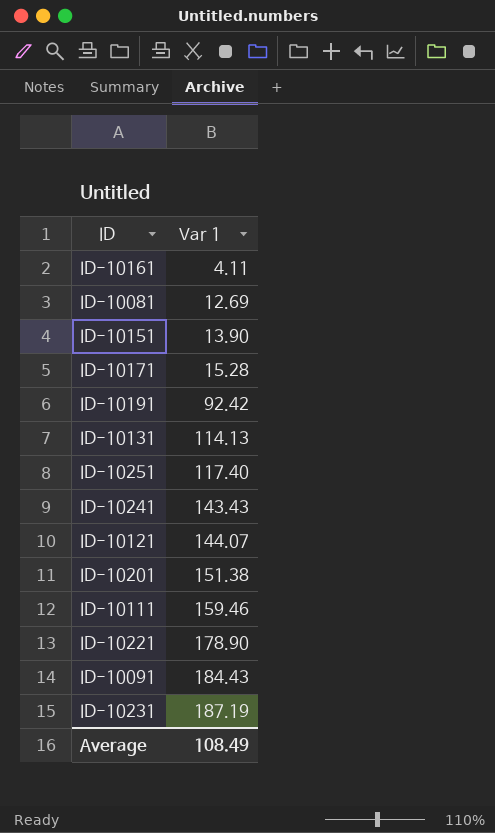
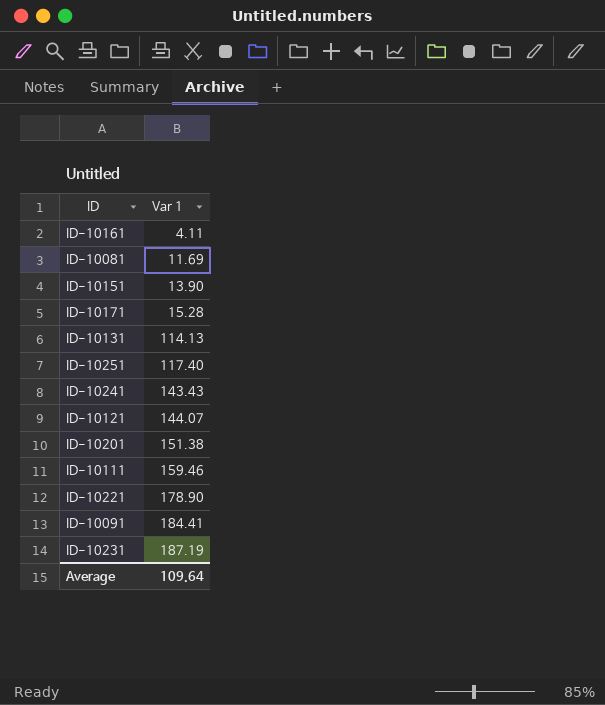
row ID-10191: 92.42 -> none
ID-10081 | Var 1: 12.69 -> 11.69
ID-10091 | Var 1: 184.43 -> 184.41
Average | Var 1: 108.49 -> 109.64

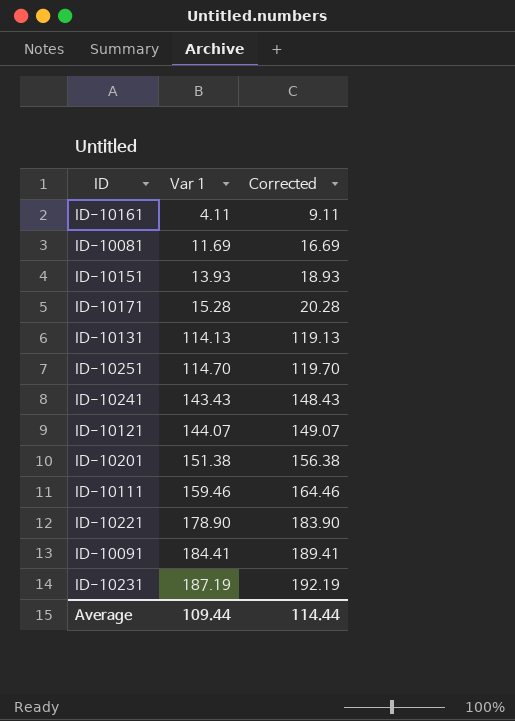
column Corrected | formula: none -> [Var 1] + 5
ID-10151 | Var 1: 13.90 -> 13.93
ID-10251 | Var 1: 117.40 -> 114.70
Average | Var 1: 109.64 -> 109.44

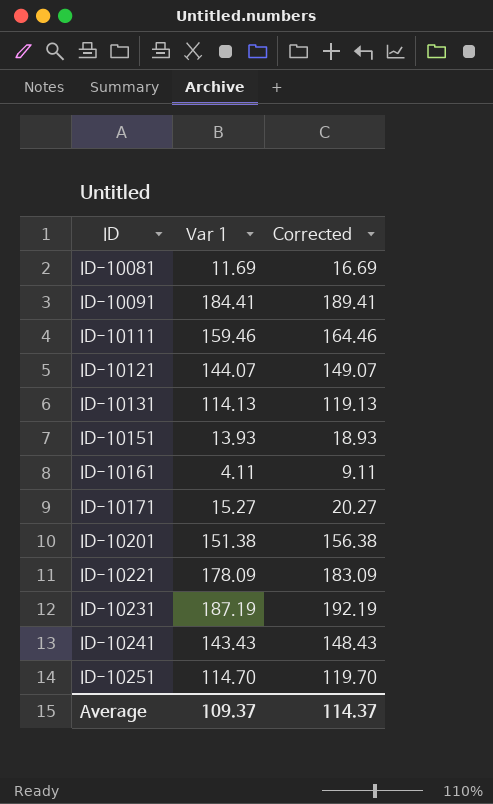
row order: Var 1 ascending -> ID ascending
ID-10171 | Var 1: 15.28 -> 15.27
ID-10171 | Corrected: 20.28 -> 20.27
ID-10221 | Var 1: 178.90 -> 178.09
ID-10221 | Corrected: 183.90 -> 183.09
Average | Var 1: 109.44 -> 109.37
Average | Corrected: 114.44 -> 114.37

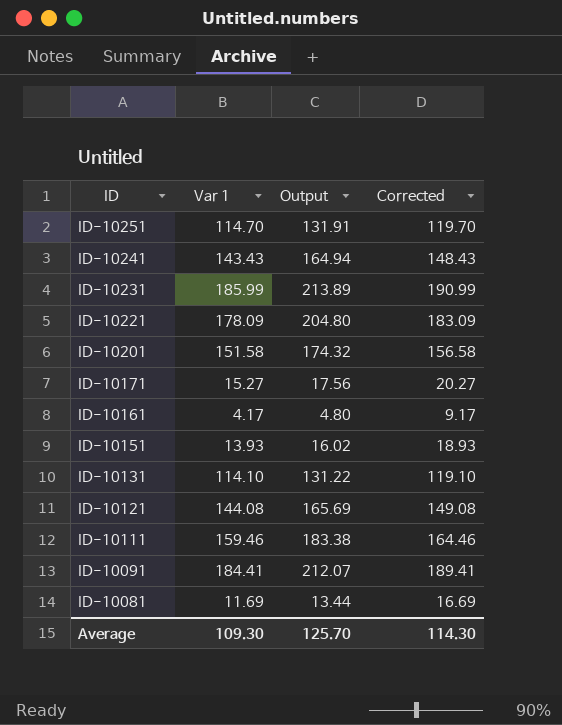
row order: ID ascending -> ID descending
column Output | formula: none -> [Var 1] * 1.15
ID-10231 | Var 1: 187.19 -> 185.99
ID-10231 | Corrected: 192.19 -> 190.99
ID-10201 | Var 1: 151.38 -> 151.58
ID-10201 | Corrected: 156.38 -> 156.58
ID-10161 | Var 1: 4.11 -> 4.17
ID-10161 | Corrected: 9.11 -> 9.17
ID-10131 | Var 1: 114.13 -> 114.10
ID-10131 | Corrected: 119.13 -> 119.10
ID-10121 | Var 1: 144.07 -> 144.08
ID-10121 | Corrected: 149.07 -> 149.08
Average | Var 1: 109.37 -> 109.30
Average | Corrected: 114.37 -> 114.30

